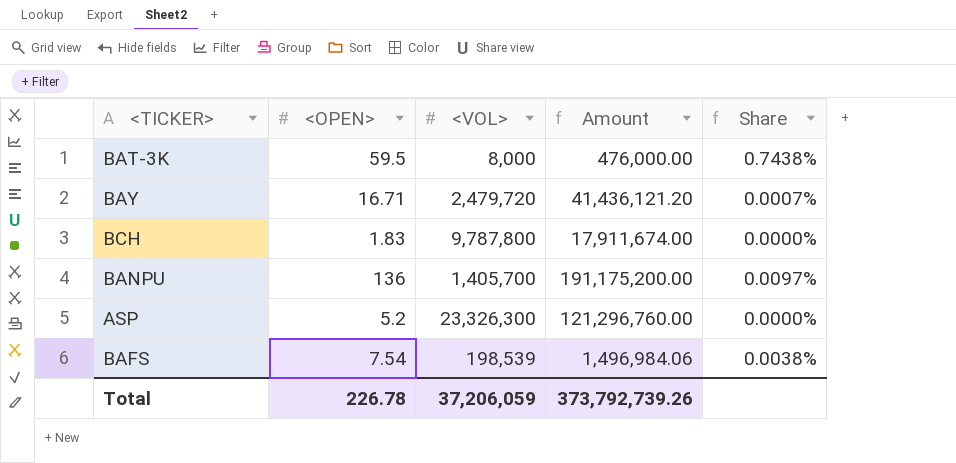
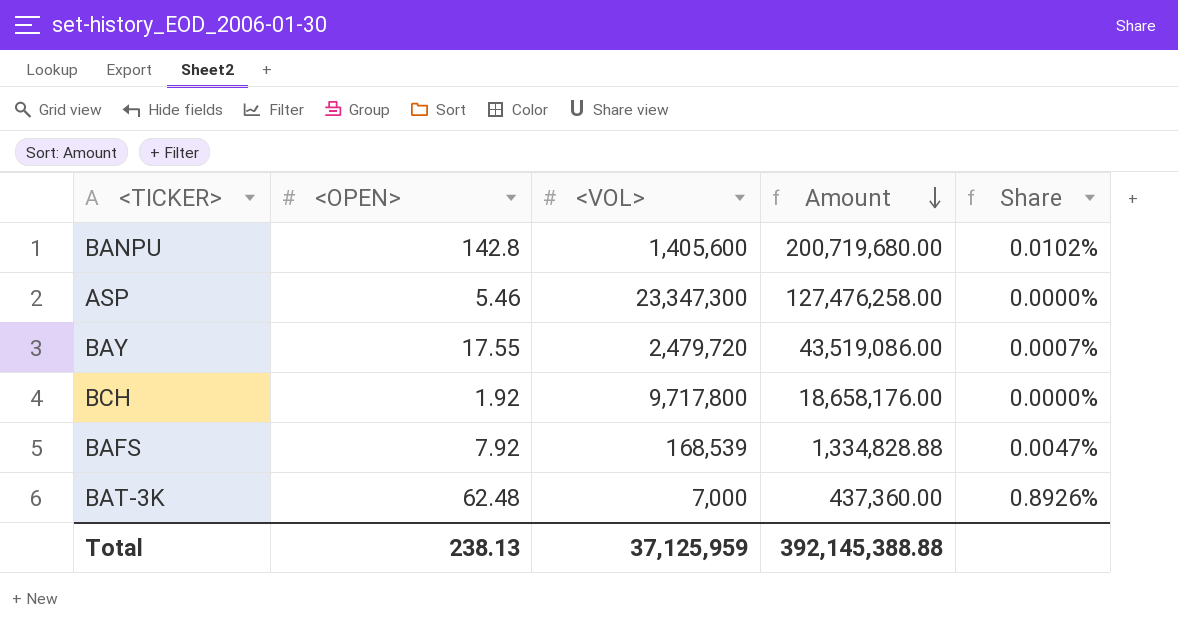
row order: none -> Amount descending
BANPU | <OPEN>: 136 -> 142.8
BANPU | <VOL>: 1,405,700 -> 1,405,600
BANPU | Amount: 191,175,200.00 -> 200,719,680.00
BANPU | Share: 0.0097% -> 0.0102%
ASP | <OPEN>: 5.2 -> 5.46
ASP | <VOL>: 23,326,300 -> 23,347,300
ASP | Amount: 121,296,760.00 -> 127,476,258.00
BAY | <OPEN>: 16.71 -> 17.55
BAY | Amount: 41,436,121.20 -> 43,519,086.00
BCH | <OPEN>: 1.83 -> 1.92
BCH | <VOL>: 9,787,800 -> 9,717,800
BCH | Amount: 17,911,674.00 -> 18,658,176.00
BAFS | <OPEN>: 7.54 -> 7.92
BAFS | <VOL>: 198,539 -> 168,539
BAFS | Amount: 1,496,984.06 -> 1,334,828.88
BAFS | Share: 0.0038% -> 0.0047%
BAT-3K | <OPEN>: 59.5 -> 62.48
BAT-3K | <VOL>: 8,000 -> 7,000
BAT-3K | Amount: 476,000.00 -> 437,360.00
BAT-3K | Share: 0.7438% -> 0.8926%
Total | <OPEN>: 226.78 -> 238.13
Total | <VOL>: 37,206,059 -> 37,125,959
Total | Amount: 373,792,739.26 -> 392,145,388.88

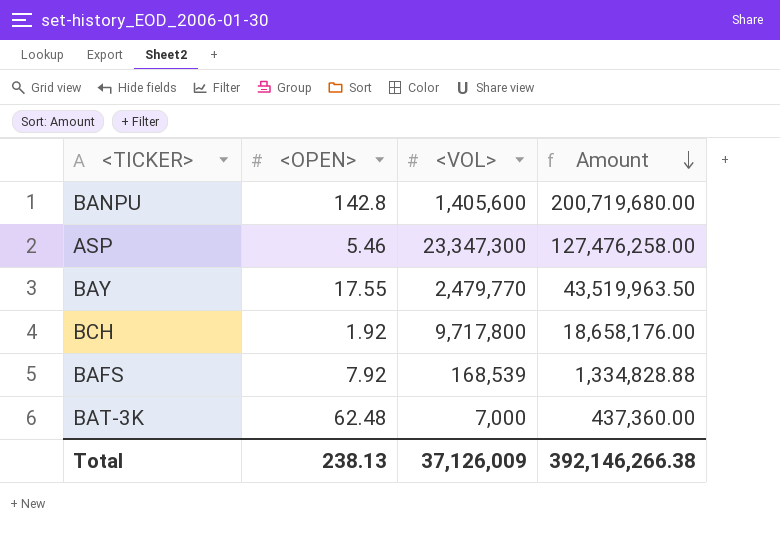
column Share | formula: [<OPEN>] / [<VOL>] -> none
BAY | <VOL>: 2,479,720 -> 2,479,770
BAY | Amount: 43,519,086.00 -> 43,519,963.50
Total | <VOL>: 37,125,959 -> 37,126,009
Total | Amount: 392,145,388.88 -> 392,146,266.38

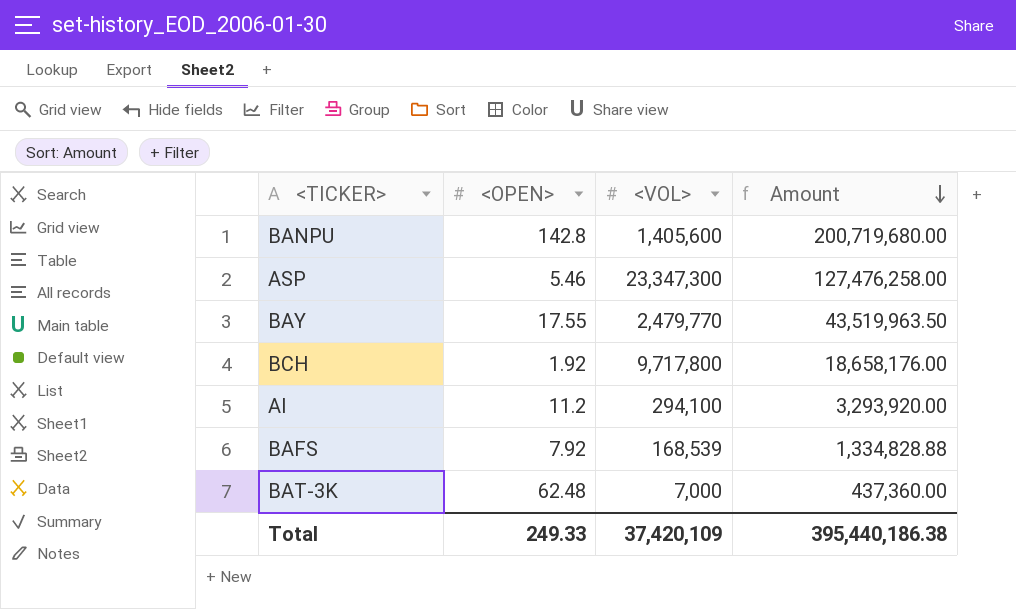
row AI: none -> 11.2 | 294,100 | 3,293,920.00
Total | <OPEN>: 238.13 -> 249.33
Total | <VOL>: 37,126,009 -> 37,420,109
Total | Amount: 392,146,266.38 -> 395,440,186.38

